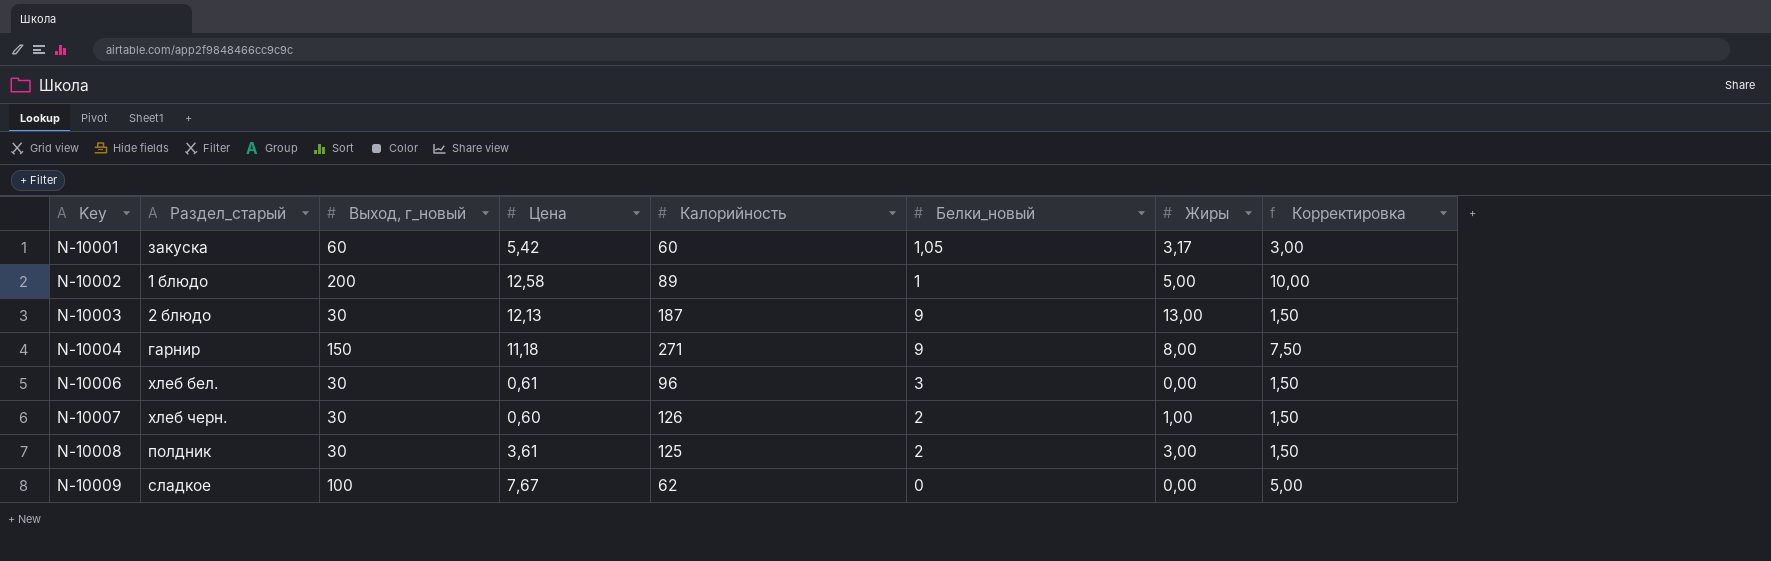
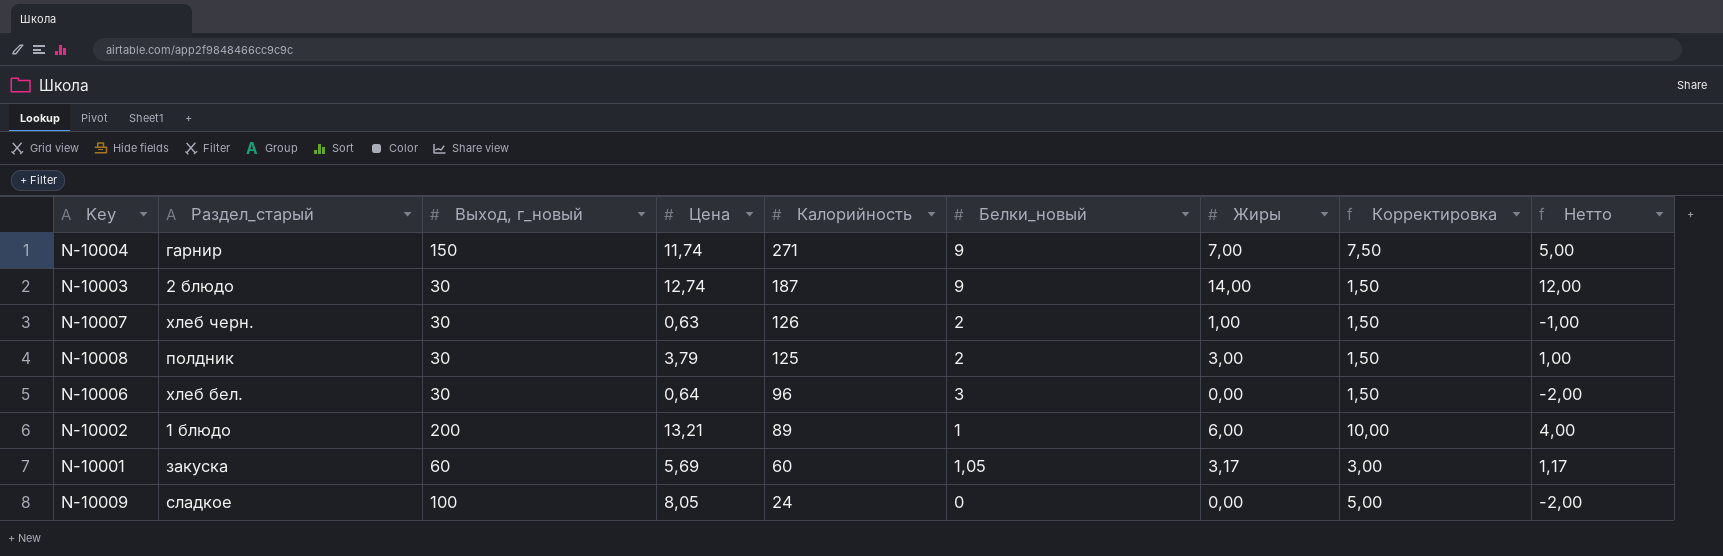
row order: Key ascending -> Калорийность descending
column Нетто | formula: none -> [Жиры] - 2
N-10004 | Цена: 11,18 -> 11,74
N-10004 | Жиры: 8,00 -> 7,00
N-10003 | Цена: 12,13 -> 12,74
N-10003 | Жиры: 13,00 -> 14,00
N-10007 | Цена: 0,60 -> 0,63
N-10008 | Цена: 3,61 -> 3,79
N-10006 | Цена: 0,61 -> 0,64
N-10002 | Цена: 12,58 -> 13,21
N-10002 | Жиры: 5,00 -> 6,00
N-10001 | Цена: 5,42 -> 5,69
N-10009 | Цена: 7,67 -> 8,05
N-10009 | Калорийность: 62 -> 24

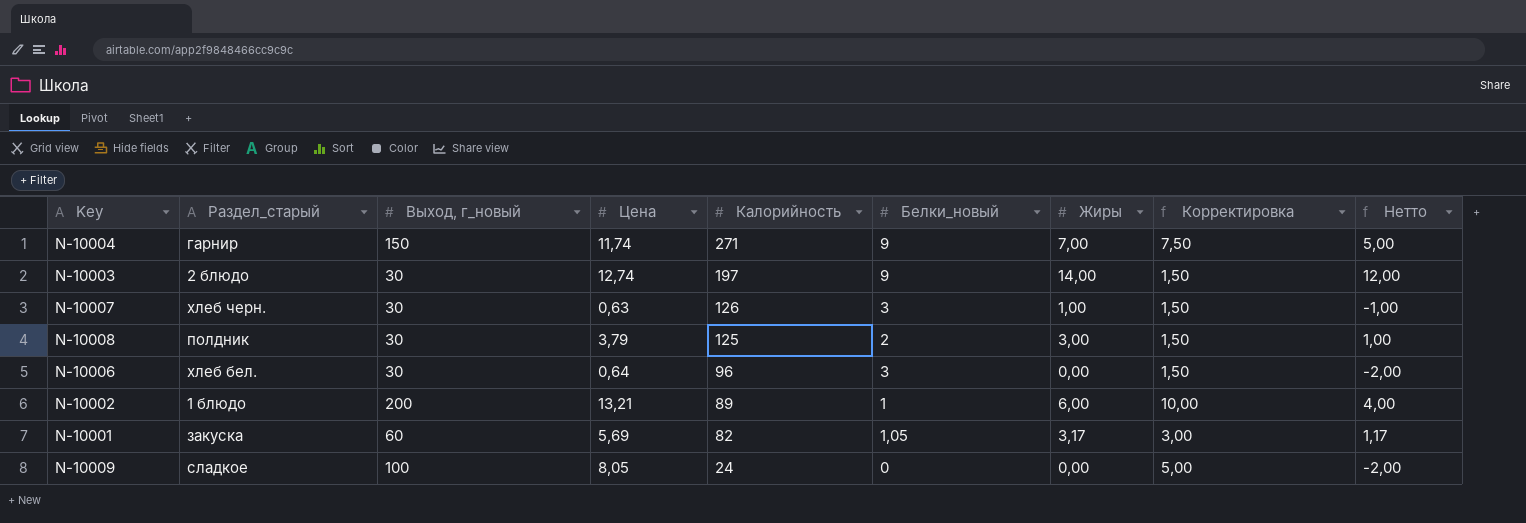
N-10003 | Калорийность: 187 -> 197
N-10007 | Белки_новый: 2 -> 3
N-10001 | Калорийность: 60 -> 82

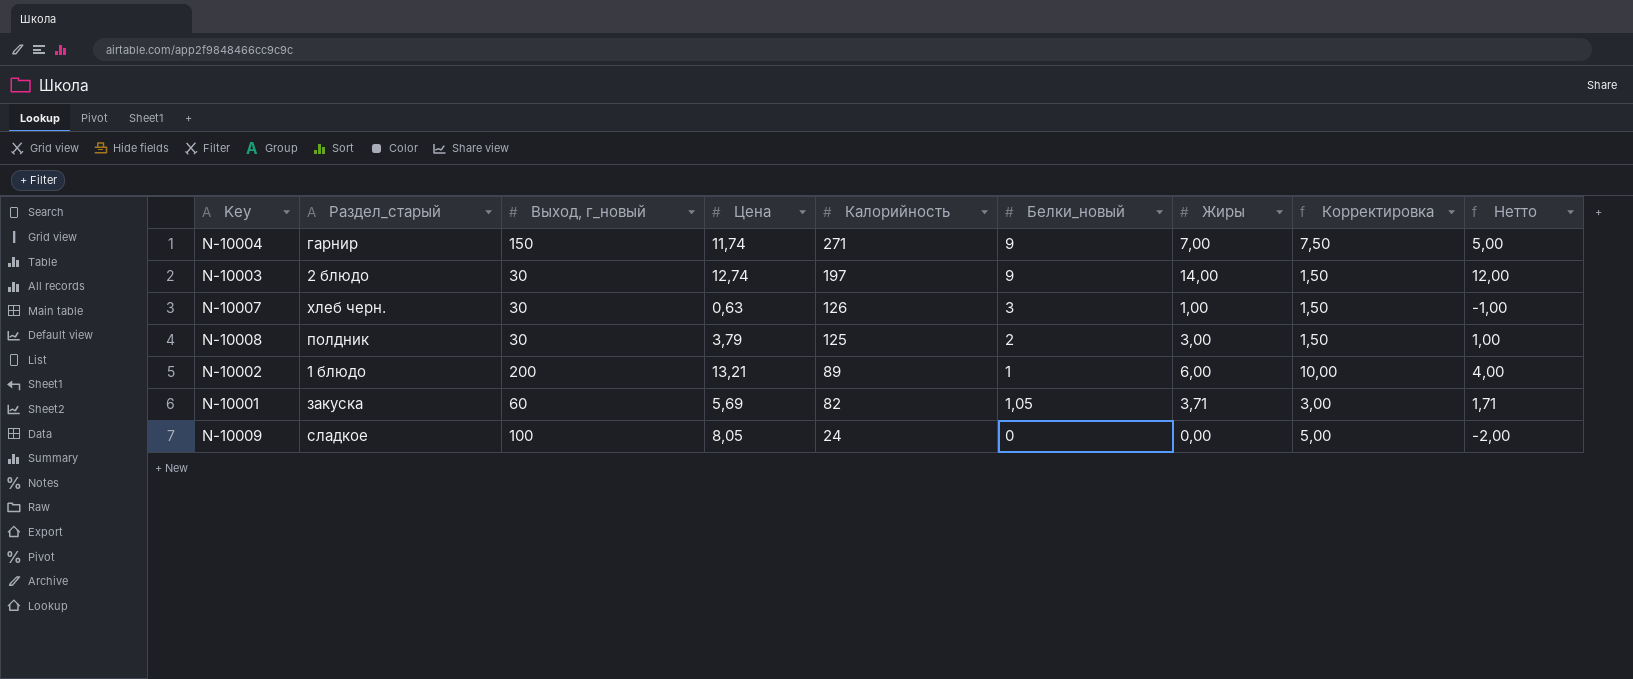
row N-10006: хлеб бел. | 30 | 0,64 | 96 | 3 | 0,00 | 1,50 | -2,00 -> none
N-10001 | Жиры: 3,17 -> 3,71
N-10001 | Нетто: 1,17 -> 1,71

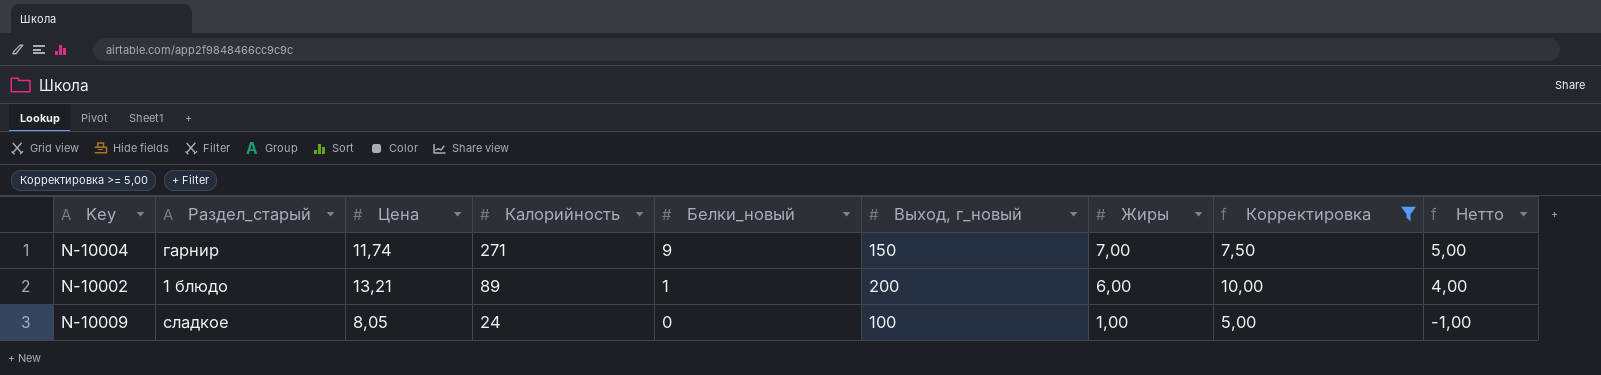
filter: none -> Корректировка >= 5,00
column Выход, г_новый | position: 3 -> 6
N-10009 | Жиры: 0,00 -> 1,00
N-10009 | Нетто: -2,00 -> -1,00

